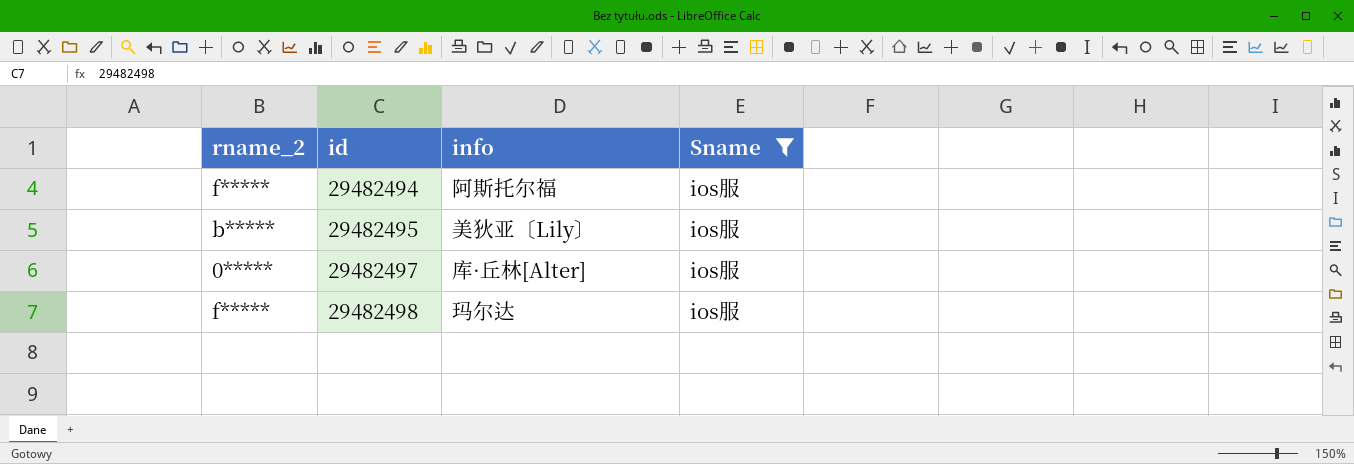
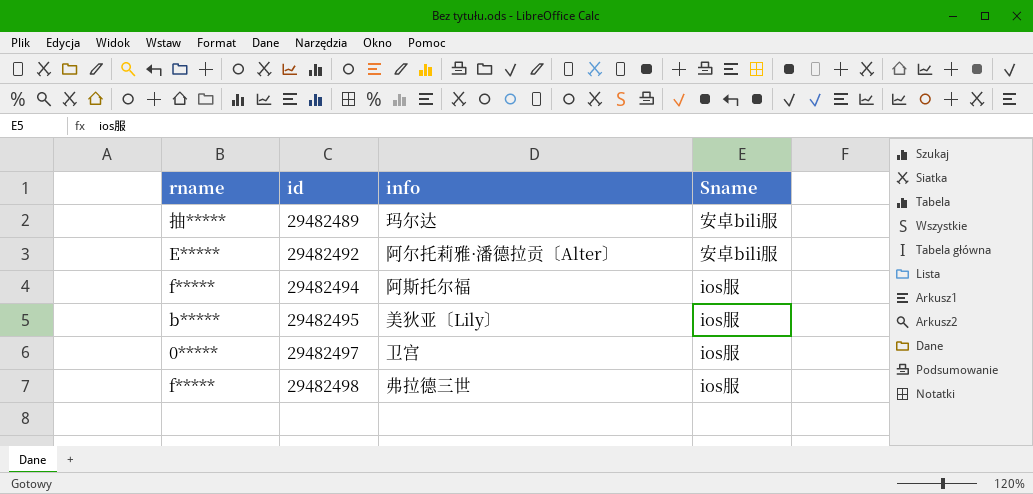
filter: Sname = ios服 -> none
column name: rname_2 -> rname
29482497 | info: 库·丘林[Alter] -> 卫宫
29482498 | info: 玛尔达 -> 弗拉德三世

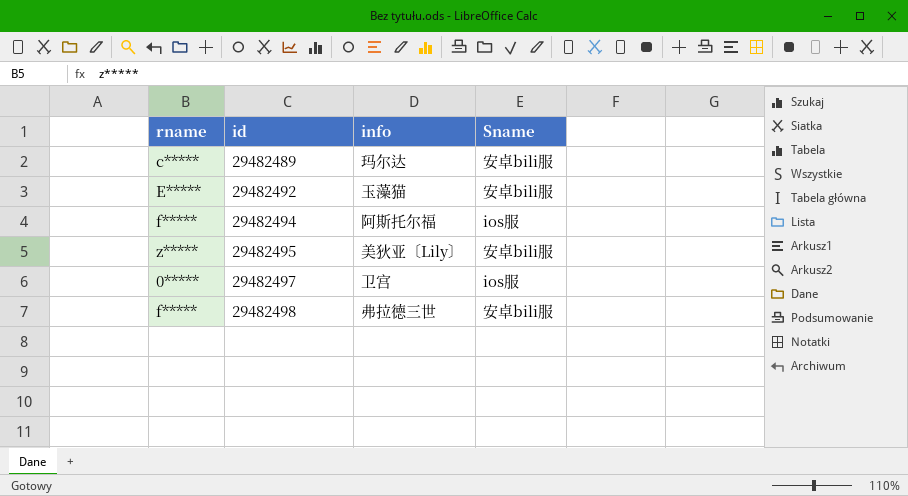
29482489 | rname: 抽***** -> c*****
29482492 | info: 阿尔托莉雅·潘德拉贡〔Alter〕 -> 玉藻猫
29482495 | rname: b***** -> z*****
29482495 | Sname: ios服 -> 安卓bili服
29482498 | Sname: ios服 -> 安卓bili服

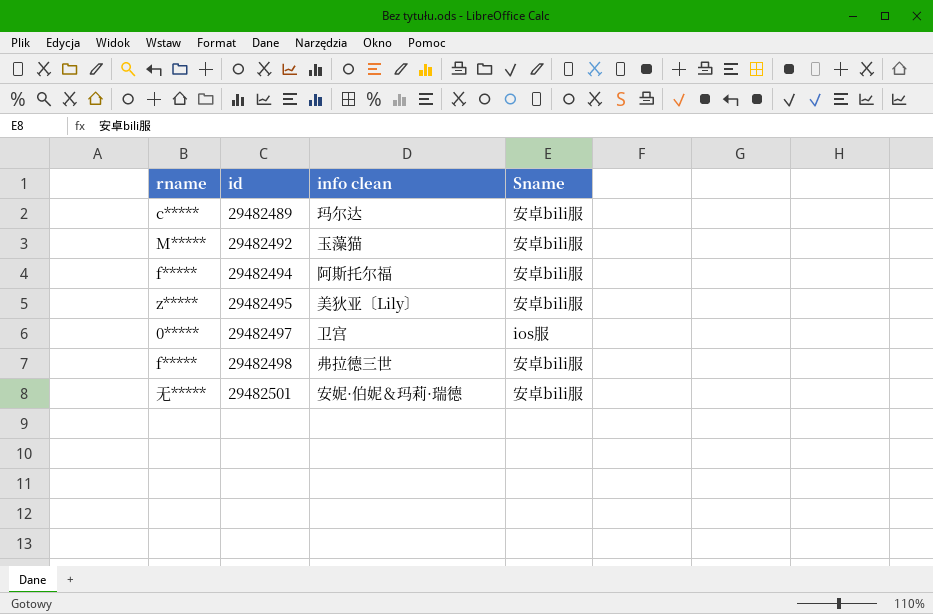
column name: info -> info clean
29482492 | rname: E***** -> M*****
29482494 | Sname: ios服 -> 安卓bili服
row 29482501: none -> 无***** | 安妮·伯妮＆玛莉·瑞德 | 安卓bili服

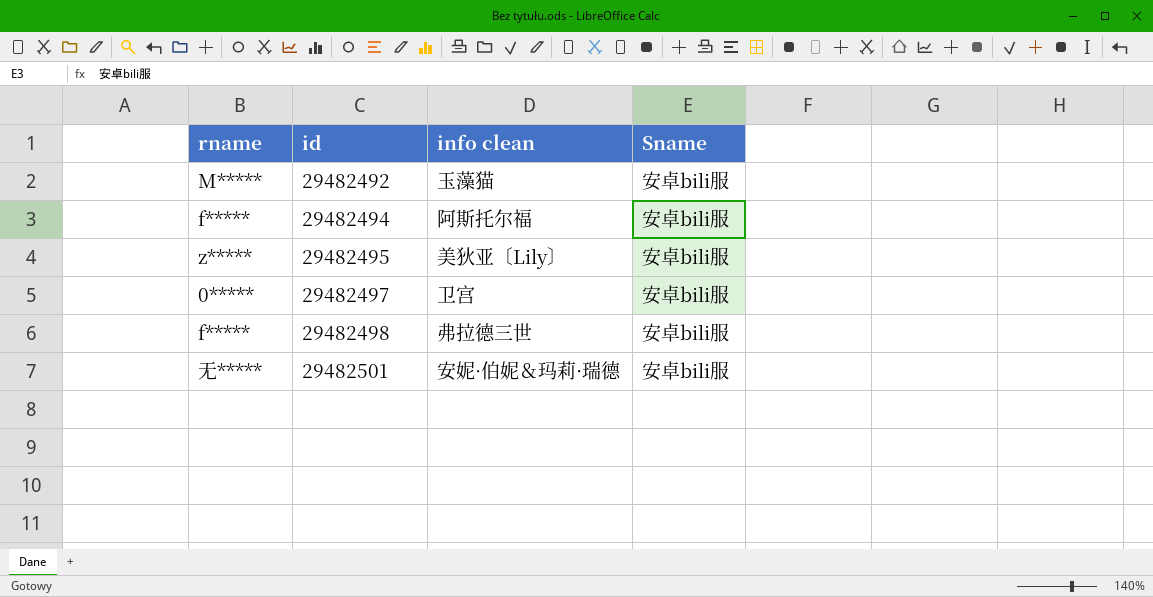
row 29482489: c***** | 玛尔达 | 安卓bili服 -> none
29482497 | Sname: ios服 -> 安卓bili服

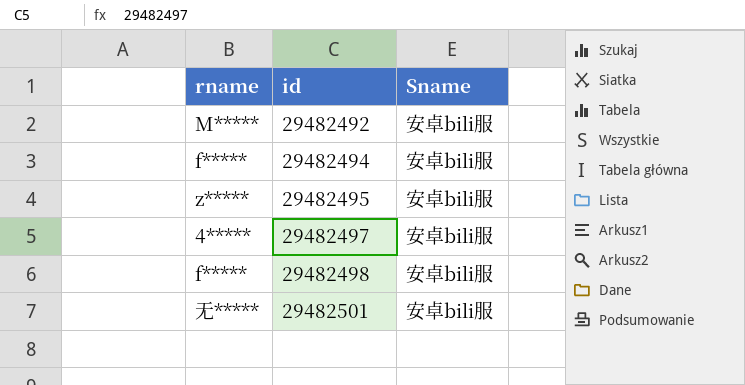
column info clean | position: 3 -> none
29482497 | rname: 0***** -> 4*****

